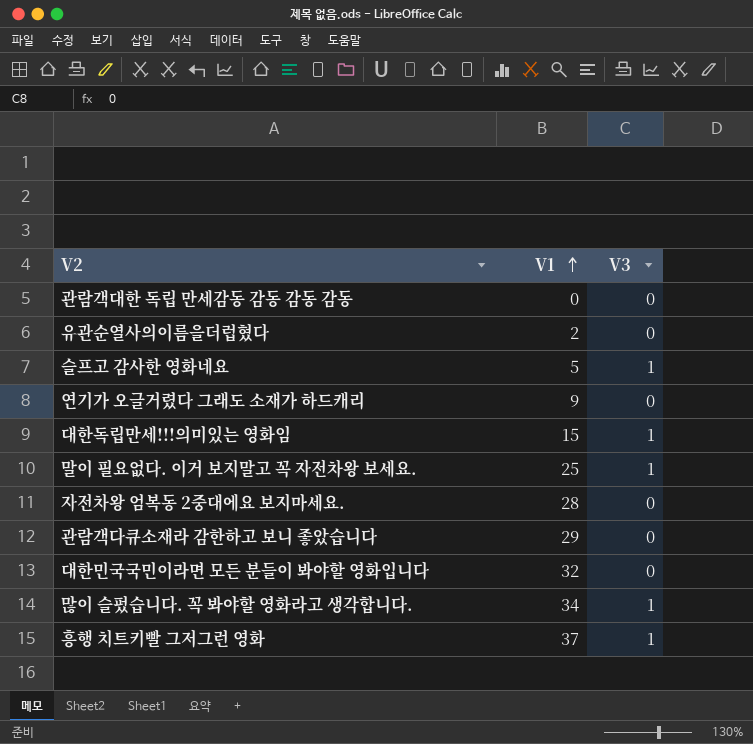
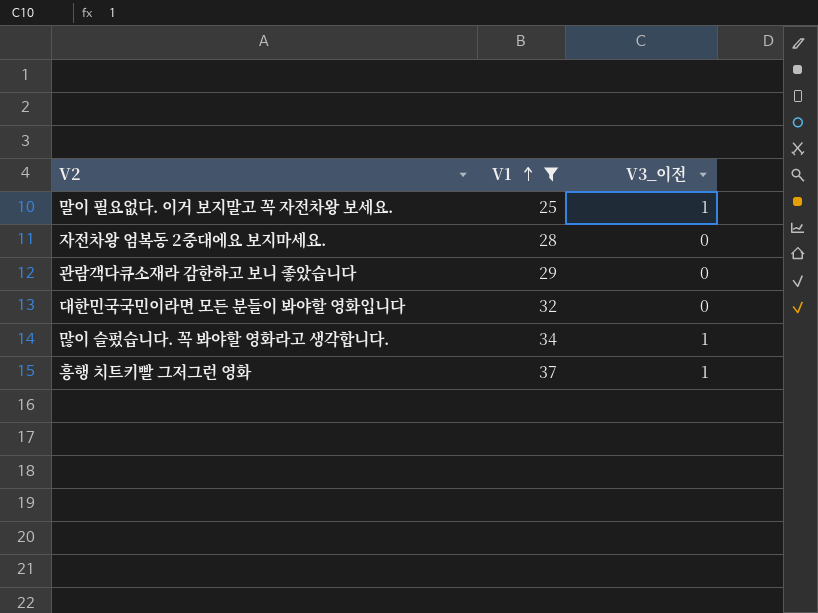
filter: none -> V1 >= 25
column name: V3 -> V3_이전

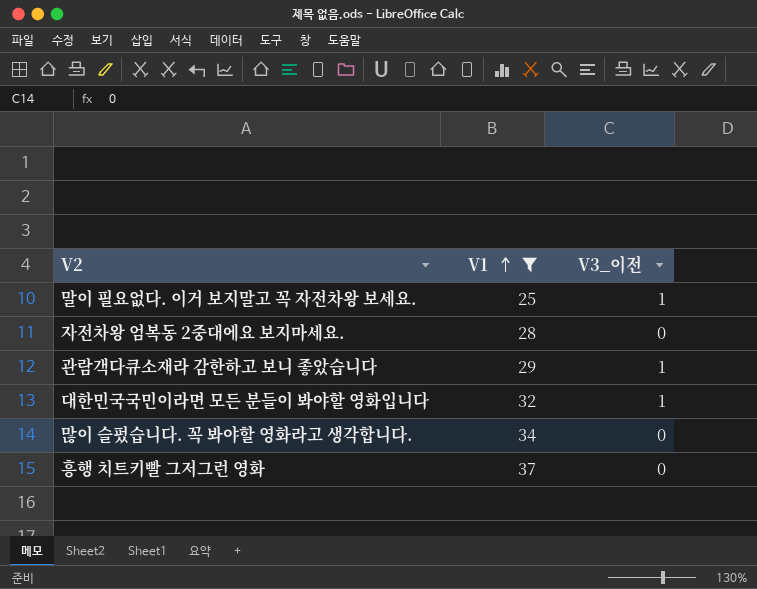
관람객다큐소재라 감한하고 보니 좋았습니다 | V3_이전: 0 -> 1
대한민국국민이라면 모든 분들이 봐야할 영화입니다 | V3_이전: 0 -> 1
많이 슬펐습니다. 꼭 봐야할 영화라고 생각합니다. | V3_이전: 1 -> 0
흥행 치트키빨 그저그런 영화 | V3_이전: 1 -> 0

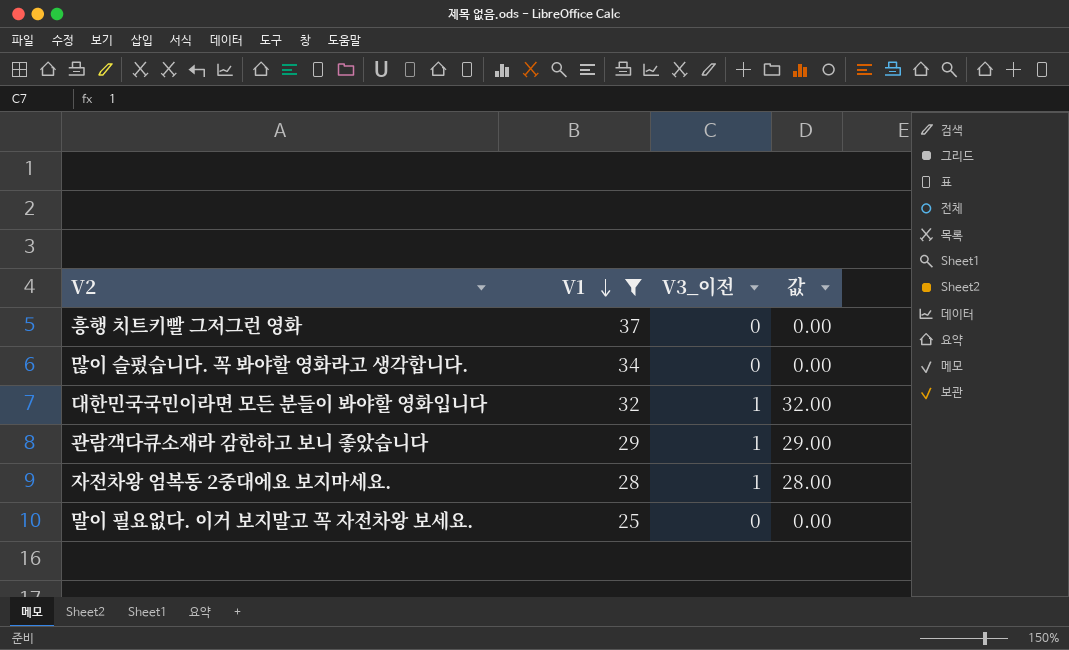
row order: V1 ascending -> V1 descending
column 값 | formula: none -> [V1] * [V3_이전]
자전차왕 엄복동 2중대에요 보지마세요. | V3_이전: 0 -> 1
말이 필요없다. 이거 보지말고 꼭 자전차왕 보세요. | V3_이전: 1 -> 0

